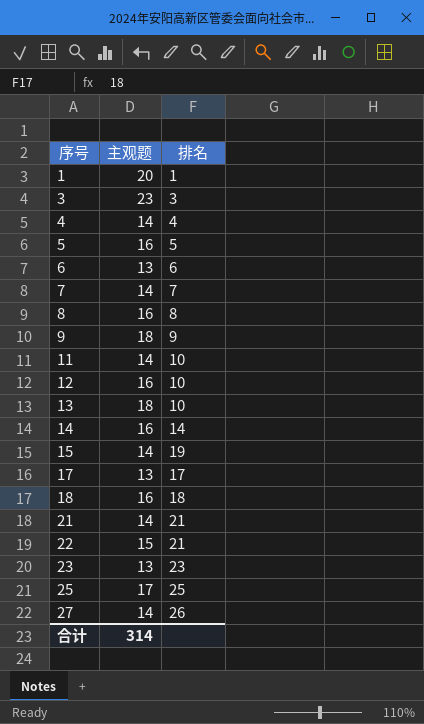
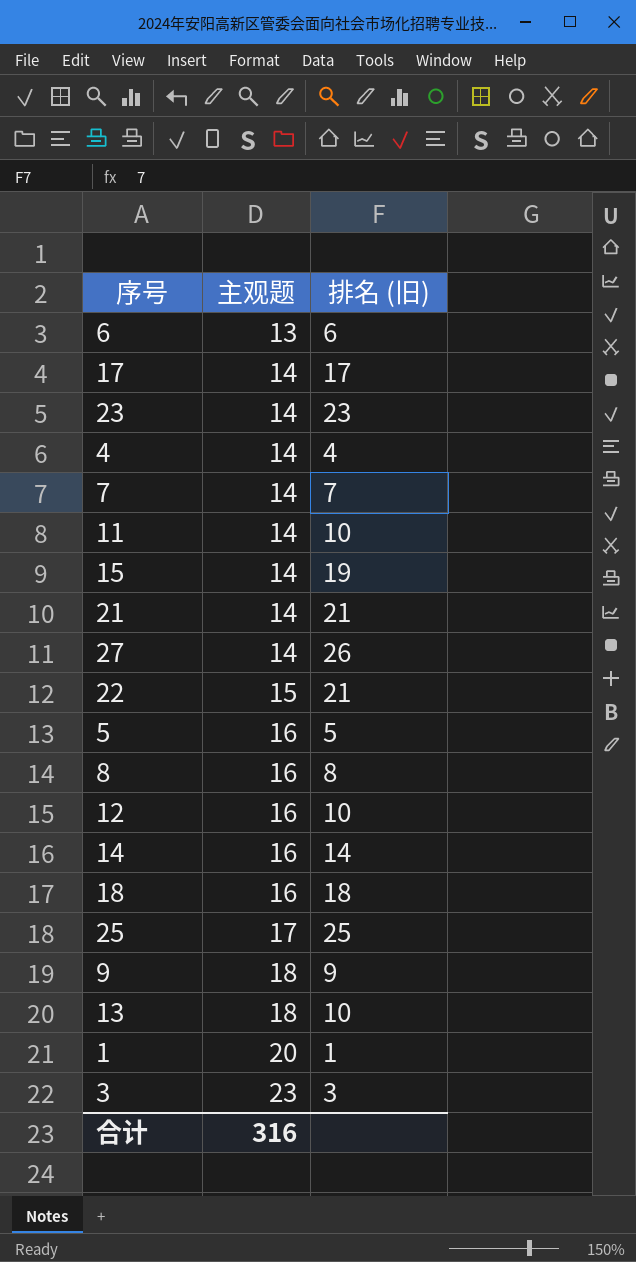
row order: 序号 ascending -> 主观题 ascending
column name: 排名 -> 排名 (旧)
17 | 主观题: 13 -> 14
23 | 主观题: 13 -> 14
合计 | 主观题: 314 -> 316

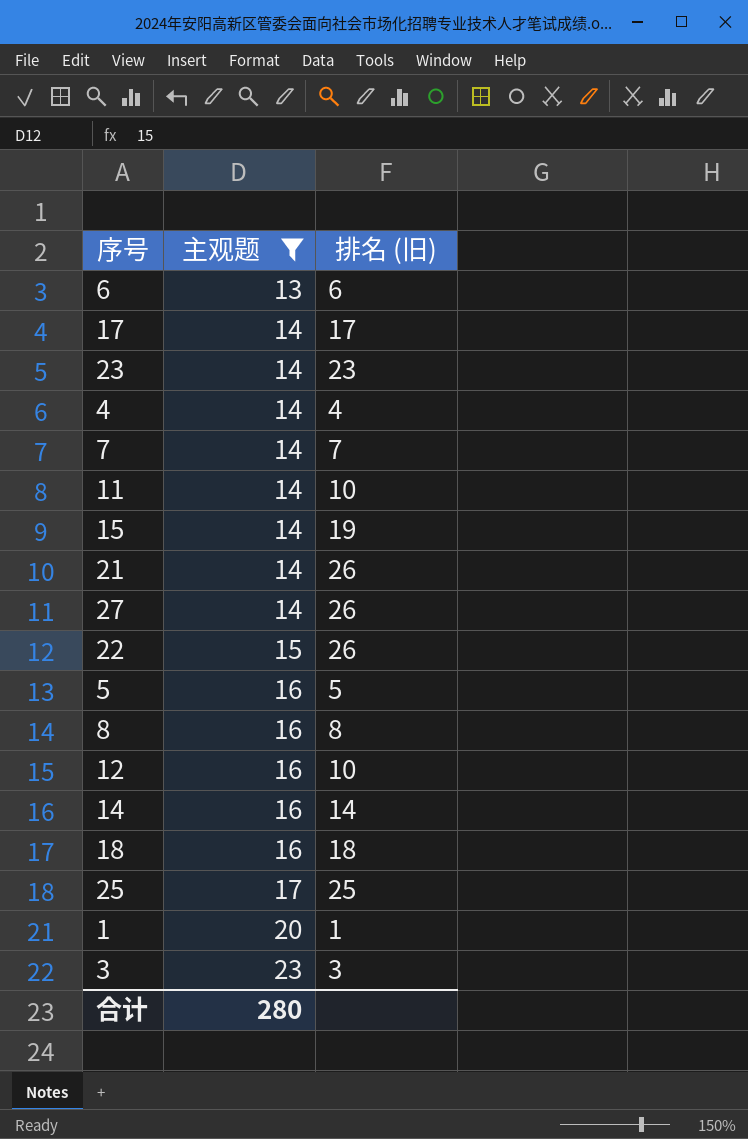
filter: none -> 主观题 != 18
21 | 排名 (旧): 21 -> 26
22 | 排名 (旧): 21 -> 26
合计 | 主观题: 316 -> 280

